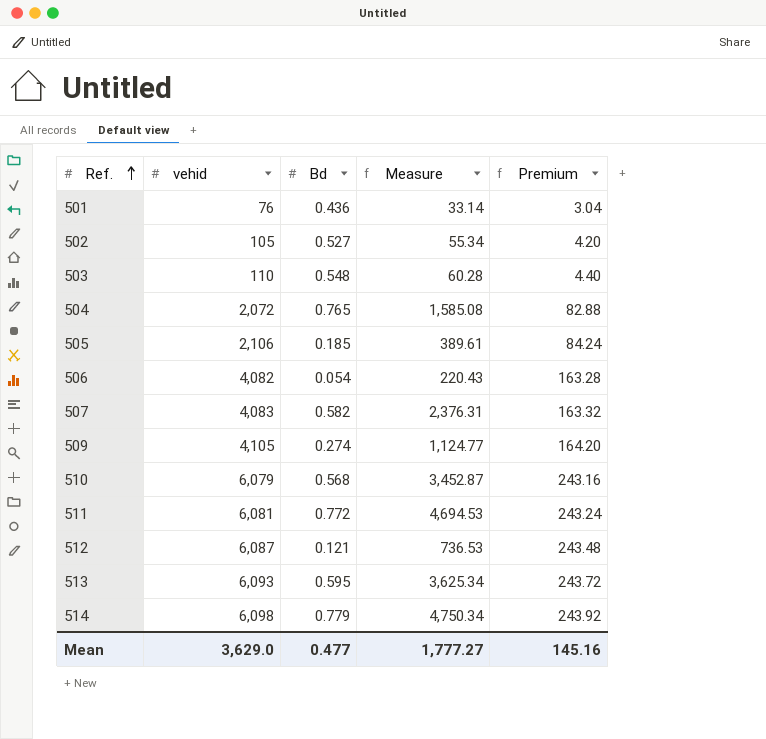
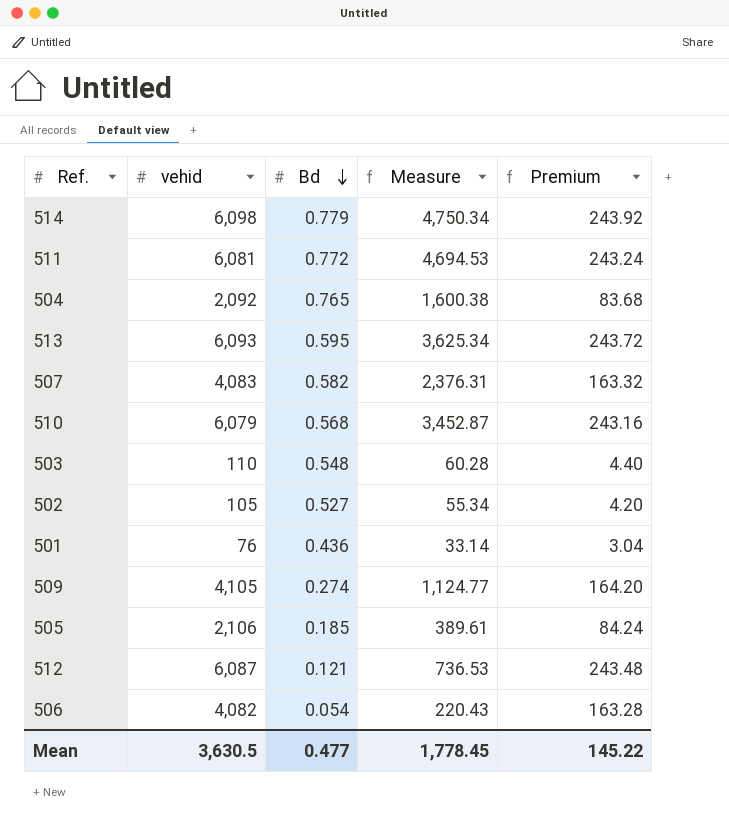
row order: Ref. ascending -> Bd descending
504 | vehid: 2,072 -> 2,092
504 | Measure: 1,585.08 -> 1,600.38
504 | Premium: 82.88 -> 83.68
Mean | vehid: 3,629.0 -> 3,630.5
Mean | Measure: 1,777.27 -> 1,778.45
Mean | Premium: 145.16 -> 145.22

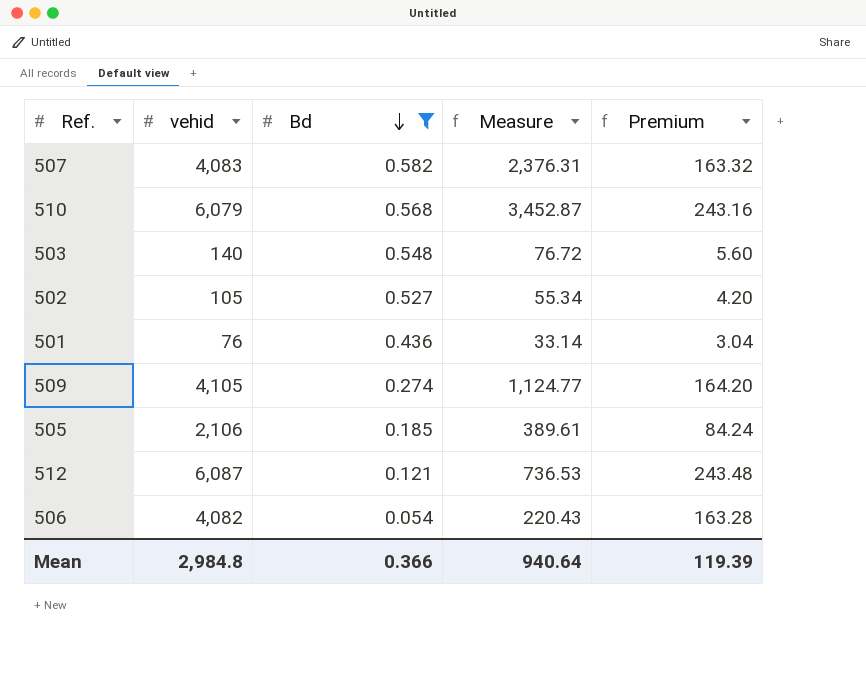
filter: none -> Bd <= 0.582
503 | vehid: 110 -> 140
503 | Measure: 60.28 -> 76.72
503 | Premium: 4.40 -> 5.60
Mean | vehid: 3,630.5 -> 2,984.8
Mean | Bd: 0.477 -> 0.366
Mean | Measure: 1,778.45 -> 940.64
Mean | Premium: 145.22 -> 119.39

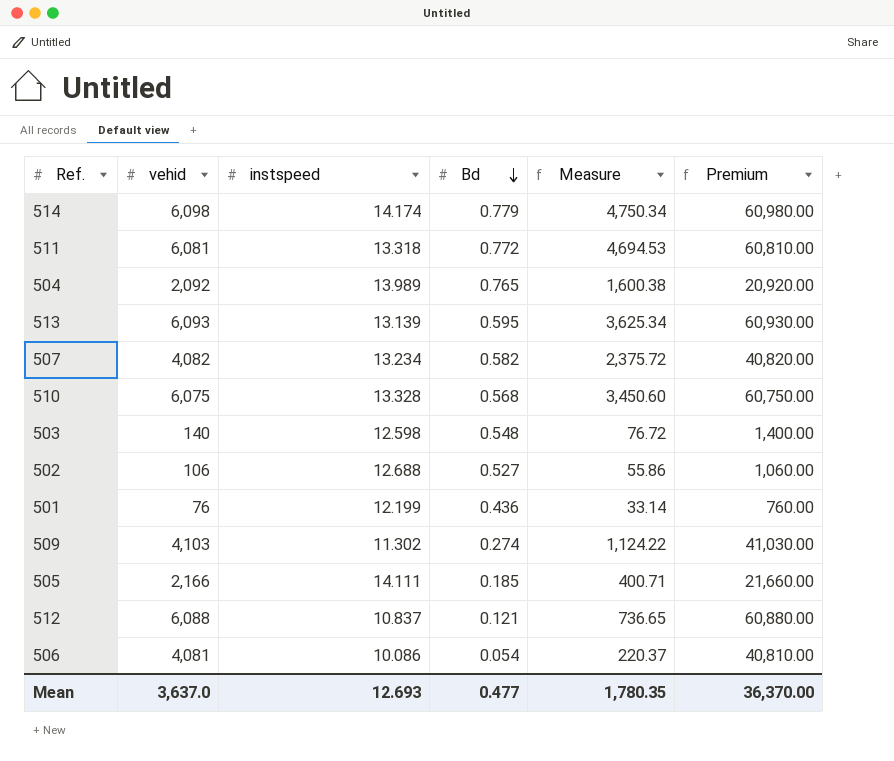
filter: Bd <= 0.582 -> none
column instspeed | position: none -> 3
column Premium | formula: [vehid] * 0.04 -> [vehid] * 10
507 | vehid: 4,083 -> 4,082
507 | Measure: 2,376.31 -> 2,375.72
510 | vehid: 6,079 -> 6,075
510 | Measure: 3,452.87 -> 3,450.60
502 | vehid: 105 -> 106
502 | Measure: 55.34 -> 55.86
509 | vehid: 4,105 -> 4,103
509 | Measure: 1,124.77 -> 1,124.22
505 | vehid: 2,106 -> 2,166
505 | Measure: 389.61 -> 400.71
512 | vehid: 6,087 -> 6,088
512 | Measure: 736.53 -> 736.65
506 | vehid: 4,082 -> 4,081
506 | Measure: 220.43 -> 220.37
Mean | vehid: 2,984.8 -> 3,637.0
Mean | Bd: 0.366 -> 0.477
Mean | Measure: 940.64 -> 1,780.35
Mean | Premium: 119.39 -> 36,370.00

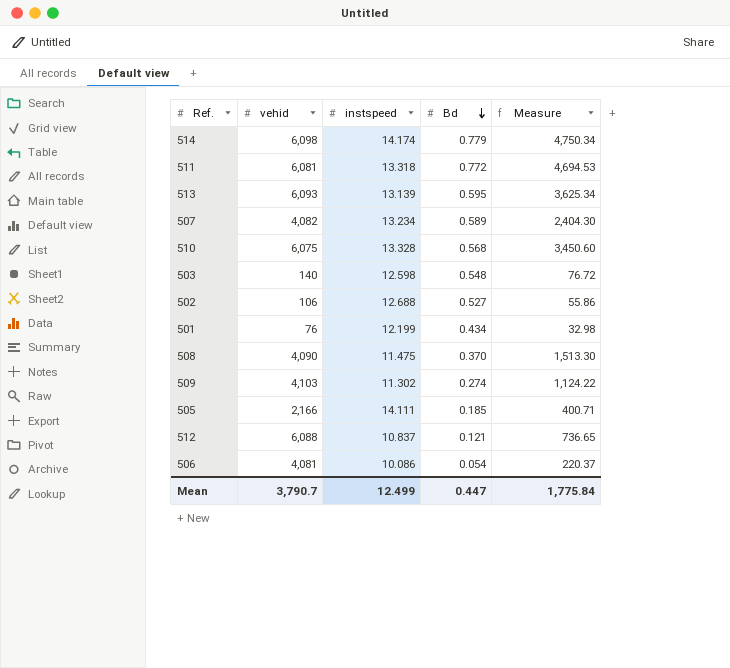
column Premium | formula: [vehid] * 10 -> none
row 504: 2,092 | 13.989 | 0.765 | 1,600.38 | 20,920.00 -> none
507 | Bd: 0.582 -> 0.589
507 | Measure: 2,375.72 -> 2,404.30
501 | Bd: 0.436 -> 0.434
501 | Measure: 33.14 -> 32.98
row 508: none -> 4,090 | 11.475 | 0.370 | 1,513.30
Mean | vehid: 3,637.0 -> 3,790.7
Mean | instspeed: 12.693 -> 12.499
Mean | Bd: 0.477 -> 0.447
Mean | Measure: 1,780.35 -> 1,775.84

